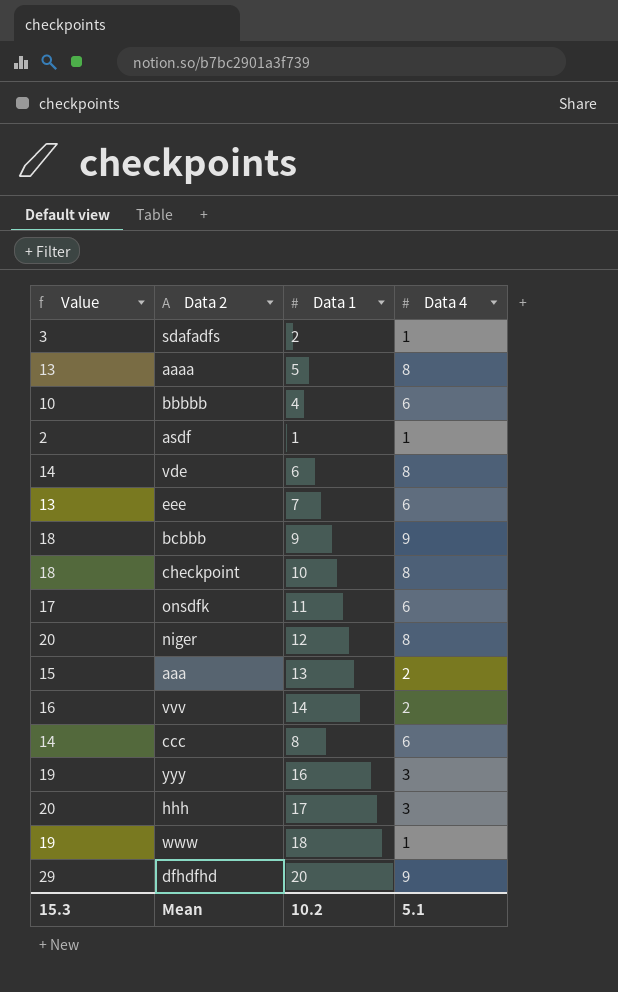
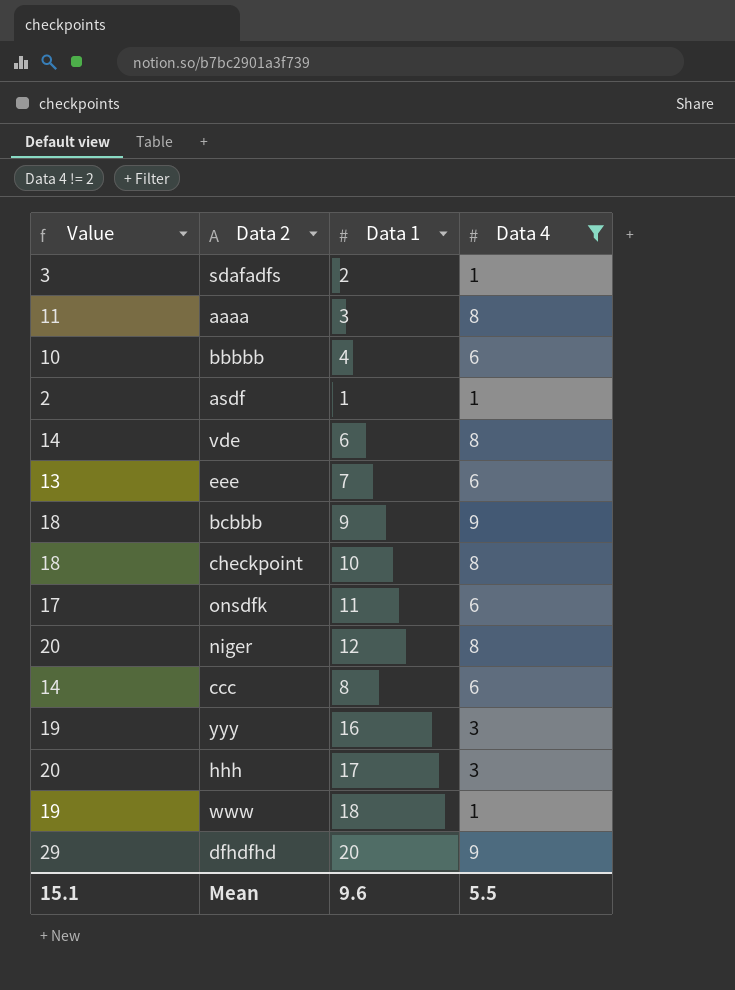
filter: none -> Data 4 != 2
aaaa | Value: 13 -> 11
aaaa | Data 1: 5 -> 3
Mean | Value: 15.3 -> 15.1
Mean | Data 1: 10.2 -> 9.6
Mean | Data 4: 5.1 -> 5.5

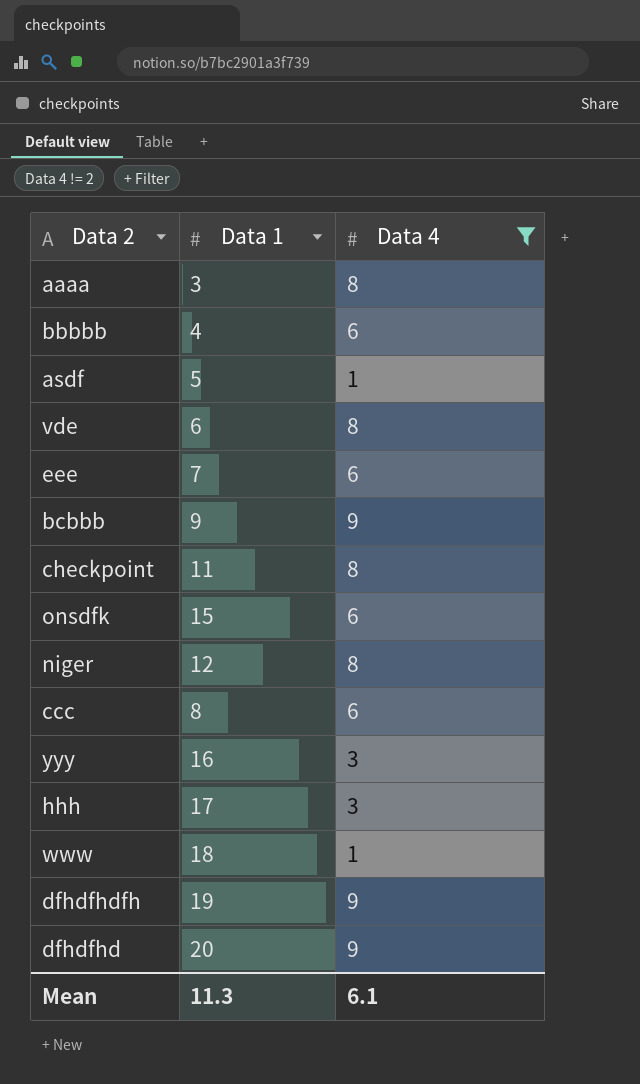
column Value | formula: [Data 1] + [Data 4] -> none
row sdafadfs: 3 | 2 | 1 -> none
asdf | Data 1: 1 -> 5
checkpoint | Data 1: 10 -> 11
onsdfk | Data 1: 11 -> 15
row dfhdfhdfh: none -> 19 | 9
Mean | Data 1: 9.6 -> 11.3
Mean | Data 4: 5.5 -> 6.1

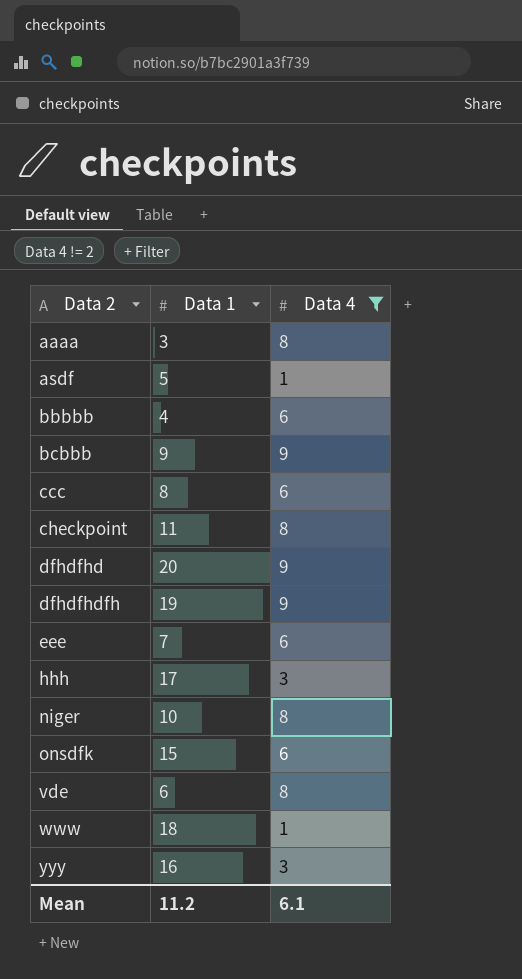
row order: none -> Data 2 ascending
niger | Data 1: 12 -> 10
Mean | Data 1: 11.3 -> 11.2

